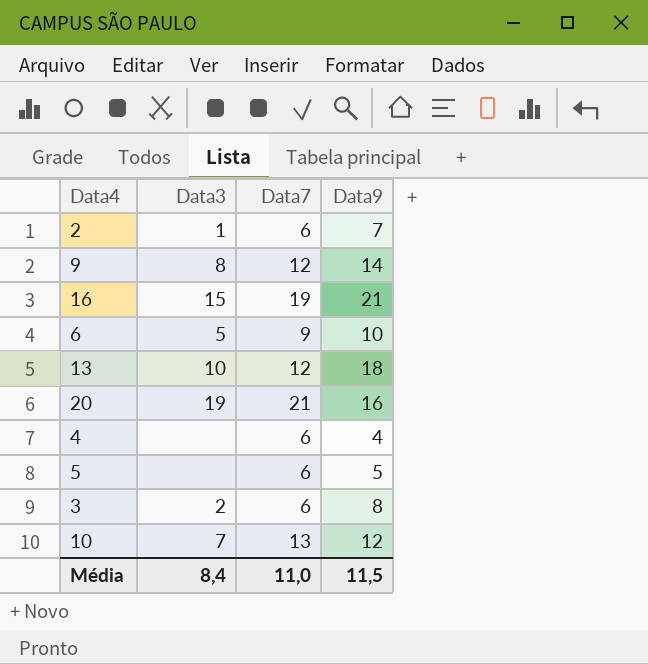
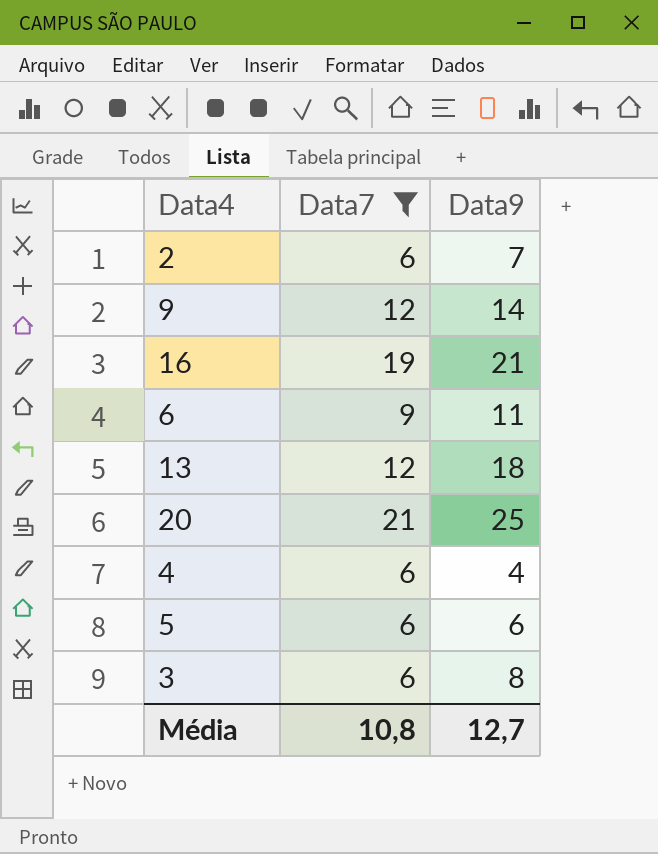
filter: none -> Data7 != 13
column Data3 | position: 2 -> none
6 | Data9: 10 -> 11
20 | Data9: 16 -> 25
5 | Data9: 5 -> 6
Média | Data7: 11,0 -> 10,8
Média | Data9: 11,5 -> 12,7

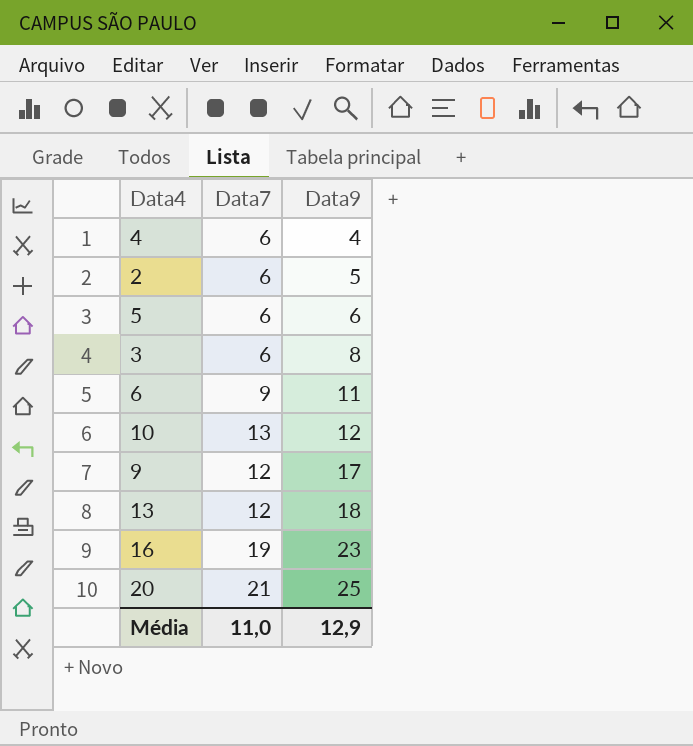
filter: Data7 != 13 -> none
row order: none -> Data9 ascending
2 | Data9: 7 -> 5
9 | Data9: 14 -> 17
16 | Data9: 21 -> 23
Média | Data7: 10,8 -> 11,0
Média | Data9: 12,7 -> 12,9

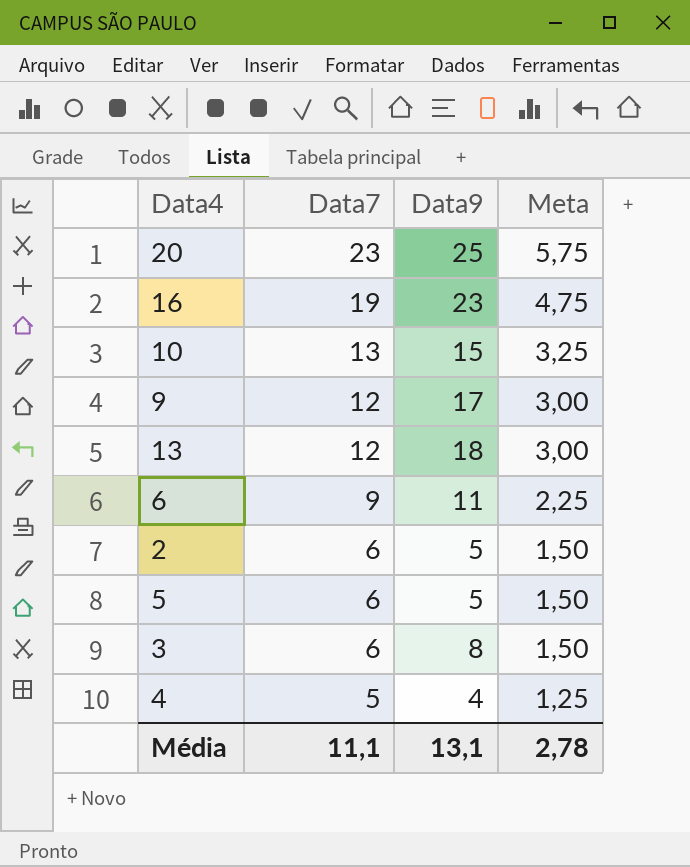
row order: Data9 ascending -> Data7 descending
column Meta | formula: none -> [Data7] * 0,25
20 | Data7: 21 -> 23
10 | Data9: 12 -> 15
5 | Data9: 6 -> 5
4 | Data7: 6 -> 5
Média | Data7: 11,0 -> 11,1
Média | Data9: 12,9 -> 13,1

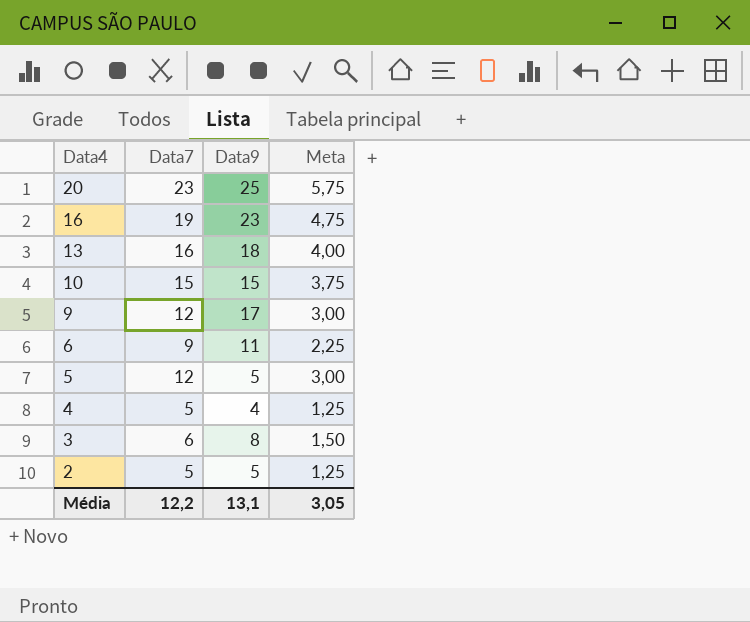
row order: Data7 descending -> Data4 descending
13 | Data7: 12 -> 16
13 | Meta: 3,00 -> 4,00
10 | Data7: 13 -> 15
10 | Meta: 3,25 -> 3,75
5 | Data7: 6 -> 12
5 | Meta: 1,50 -> 3,00
2 | Data7: 6 -> 5
2 | Meta: 1,50 -> 1,25
Média | Data7: 11,1 -> 12,2
Média | Meta: 2,78 -> 3,05

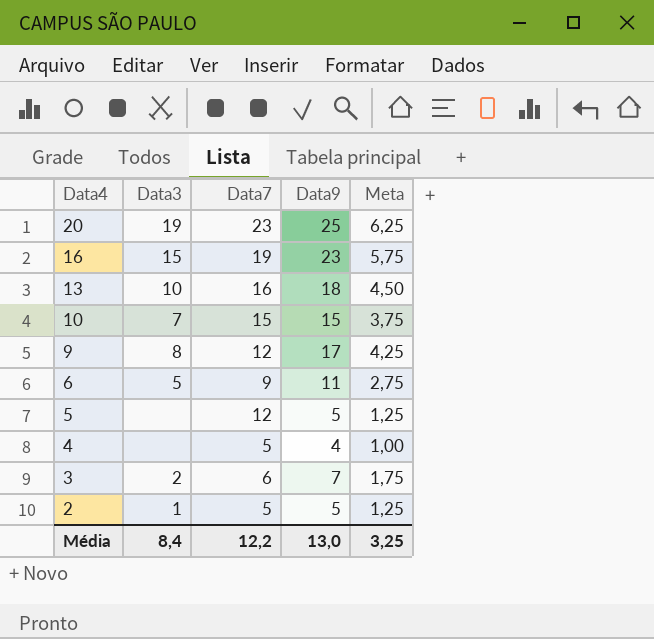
column Data3 | position: none -> 2
column Meta | formula: [Data7] * 0,25 -> [Data9] * 0,25
3 | Data9: 8 -> 7
Média | Data9: 13,1 -> 13,0
Média | Meta: 3,05 -> 3,25

